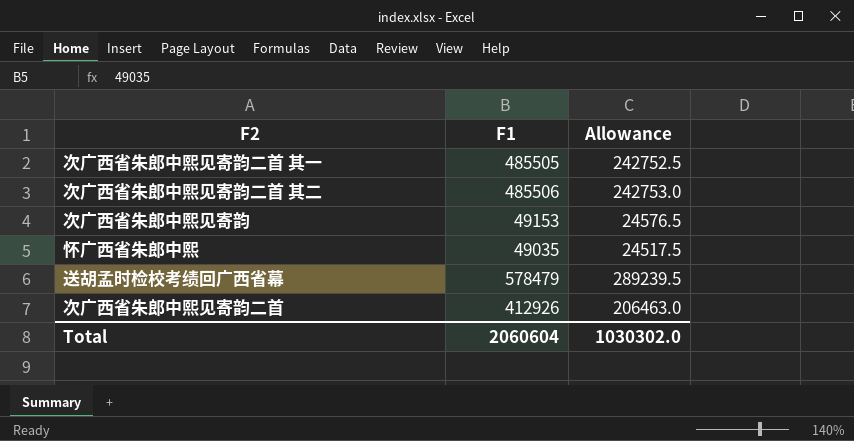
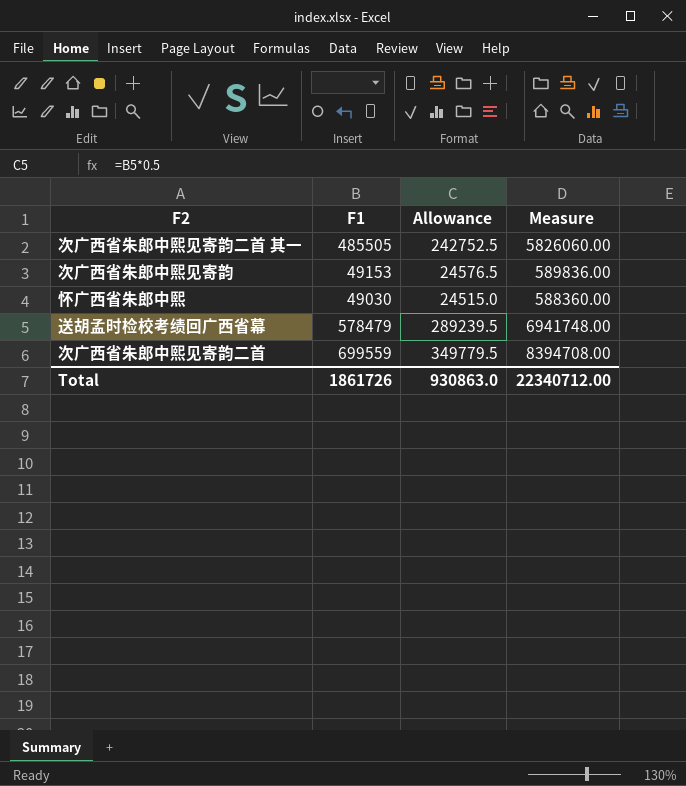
column Measure | formula: none -> [F1] * 12
row 次广西省朱郎中熙见寄韵二首 其二: 485506 | 242753.0 -> none
怀广西省朱郎中熙 | F1: 49035 -> 49030
怀广西省朱郎中熙 | Allowance: 24517.5 -> 24515.0
次广西省朱郎中熙见寄韵二首 | F1: 412926 -> 699559
次广西省朱郎中熙见寄韵二首 | Allowance: 206463.0 -> 349779.5
Total | F1: 2060604 -> 1861726
Total | Allowance: 1030302.0 -> 930863.0

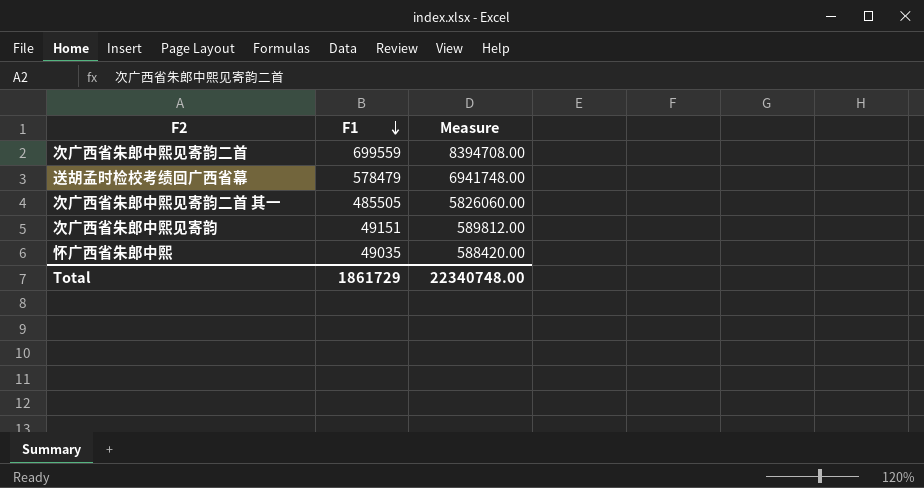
row order: none -> F1 descending
column Allowance | formula: [F1] * 0.5 -> none
次广西省朱郎中熙见寄韵 | F1: 49153 -> 49151
次广西省朱郎中熙见寄韵 | Measure: 589836.00 -> 589812.00
怀广西省朱郎中熙 | F1: 49030 -> 49035
怀广西省朱郎中熙 | Measure: 588360.00 -> 588420.00
Total | F1: 1861726 -> 1861729
Total | Measure: 22340712.00 -> 22340748.00

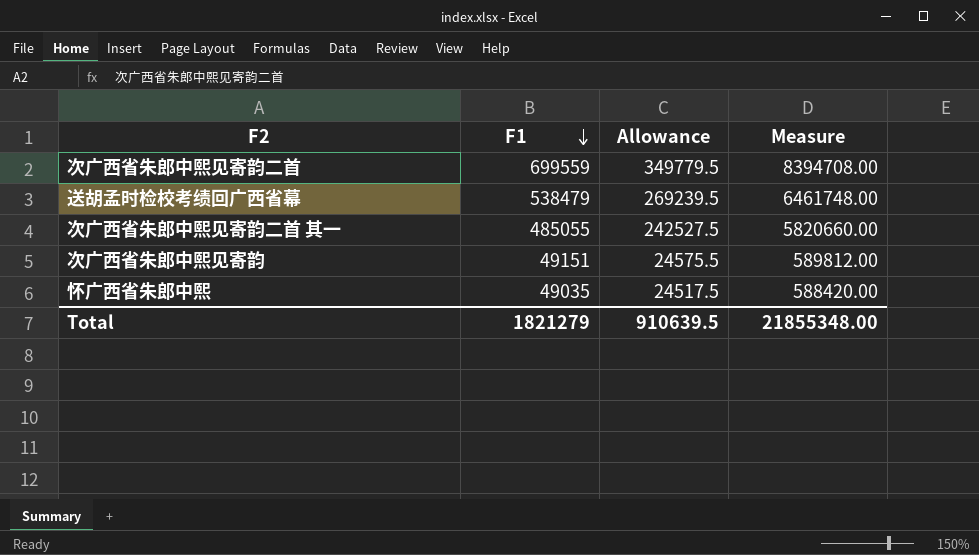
column Allowance | formula: none -> [F1] * 0.5
送胡孟时检校考绩回广西省幕 | F1: 578479 -> 538479
送胡孟时检校考绩回广西省幕 | Measure: 6941748.00 -> 6461748.00
次广西省朱郎中熙见寄韵二首 其一 | F1: 485505 -> 485055
次广西省朱郎中熙见寄韵二首 其一 | Measure: 5826060.00 -> 5820660.00
Total | F1: 1861729 -> 1821279
Total | Measure: 22340748.00 -> 21855348.00

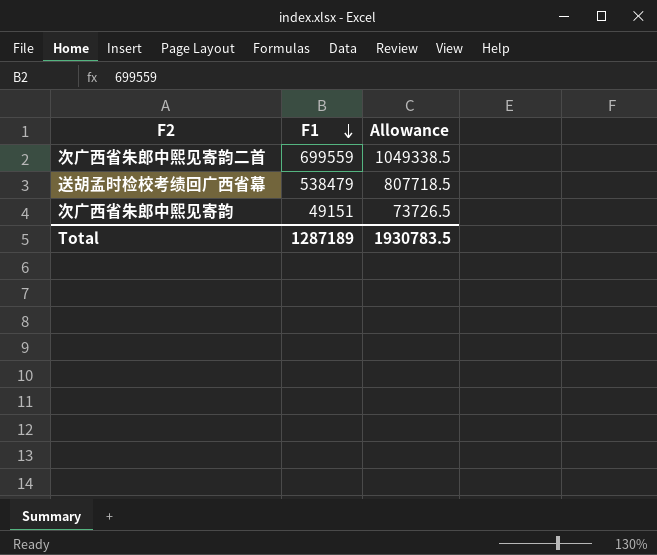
column Measure | formula: [F1] * 12 -> none
column Allowance | formula: [F1] * 0.5 -> [F1] * 1.5
row 次广西省朱郎中熙见寄韵二首 其一: 485055 | 242527.5 | 5820660.00 -> none
row 怀广西省朱郎中熙: 49035 | 24517.5 | 588420.00 -> none
Total | F1: 1821279 -> 1287189
Total | Allowance: 910639.5 -> 1930783.5

